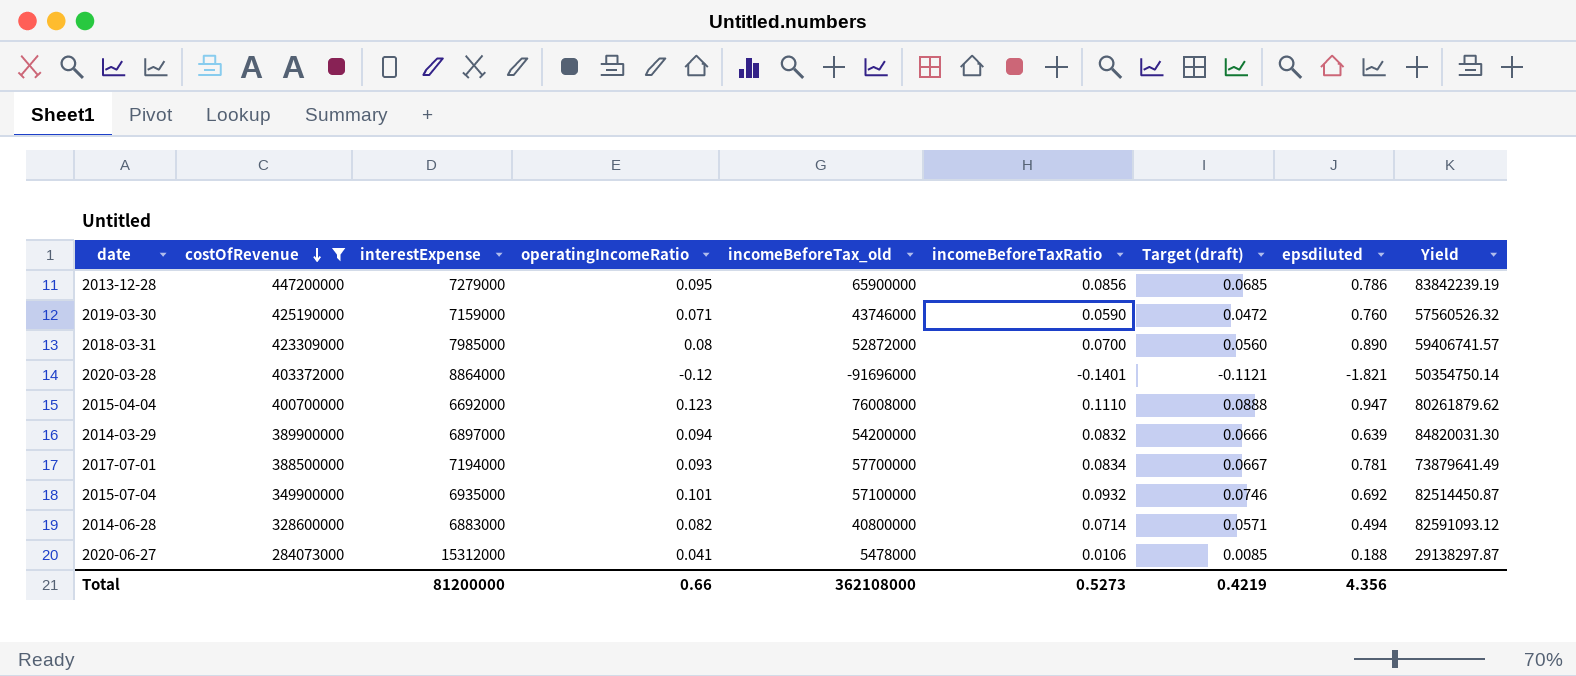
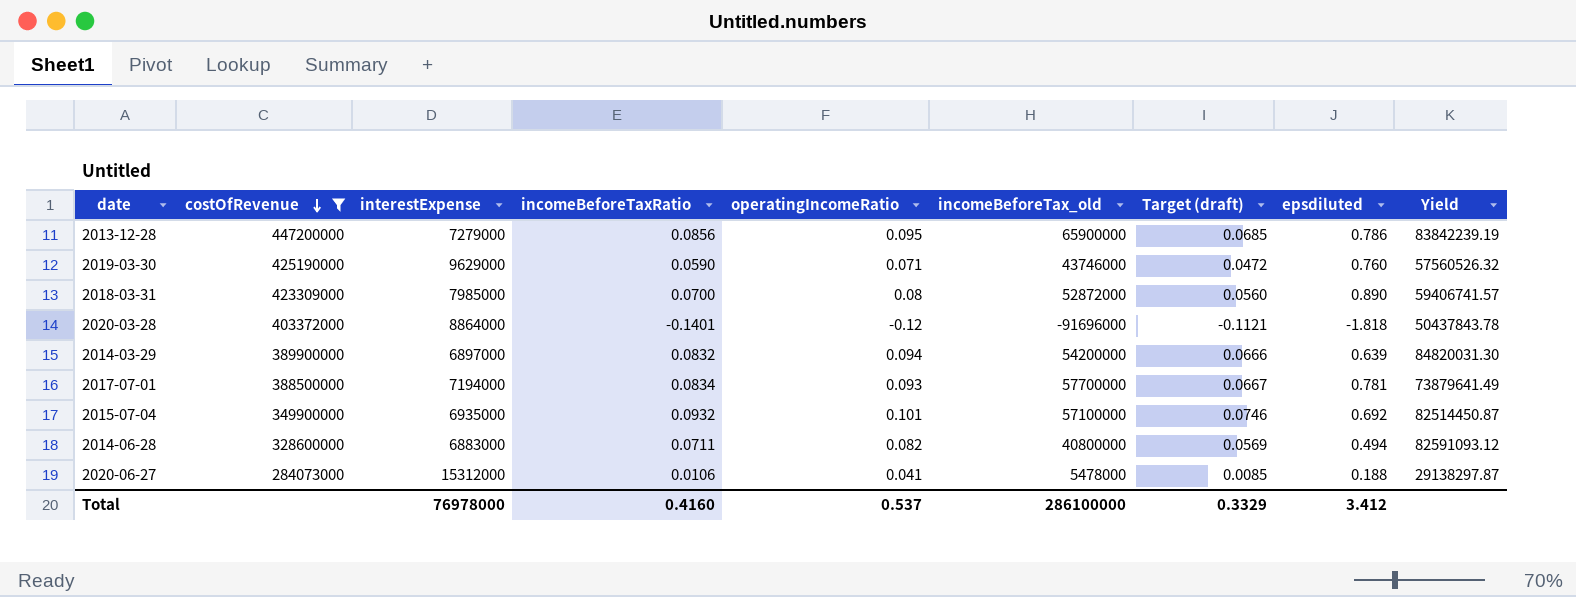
column incomeBeforeTaxRatio | position: 6 -> 4
row 2015-04-04: 400700000 | 6692000 | 0.123 | 76008000 | 0.1110 | 0.0888 | 0.947 | 80261879.62 -> none
2019-03-30 | interestExpense: 7159000 -> 9629000
2020-03-28 | epsdiluted: -1.821 -> -1.818
2020-03-28 | Yield: 50354750.14 -> 50437843.78
2014-06-28 | incomeBeforeTaxRatio: 0.0714 -> 0.0711
2014-06-28 | Target (draft): 0.0571 -> 0.0569
Total | interestExpense: 81200000 -> 76978000
Total | incomeBeforeTaxRatio: 0.5273 -> 0.4160
Total | operatingIncomeRatio: 0.66 -> 0.537
Total | incomeBeforeTax_old: 362108000 -> 286100000
Total | Target (draft): 0.4219 -> 0.3329
Total | epsdiluted: 4.356 -> 3.412

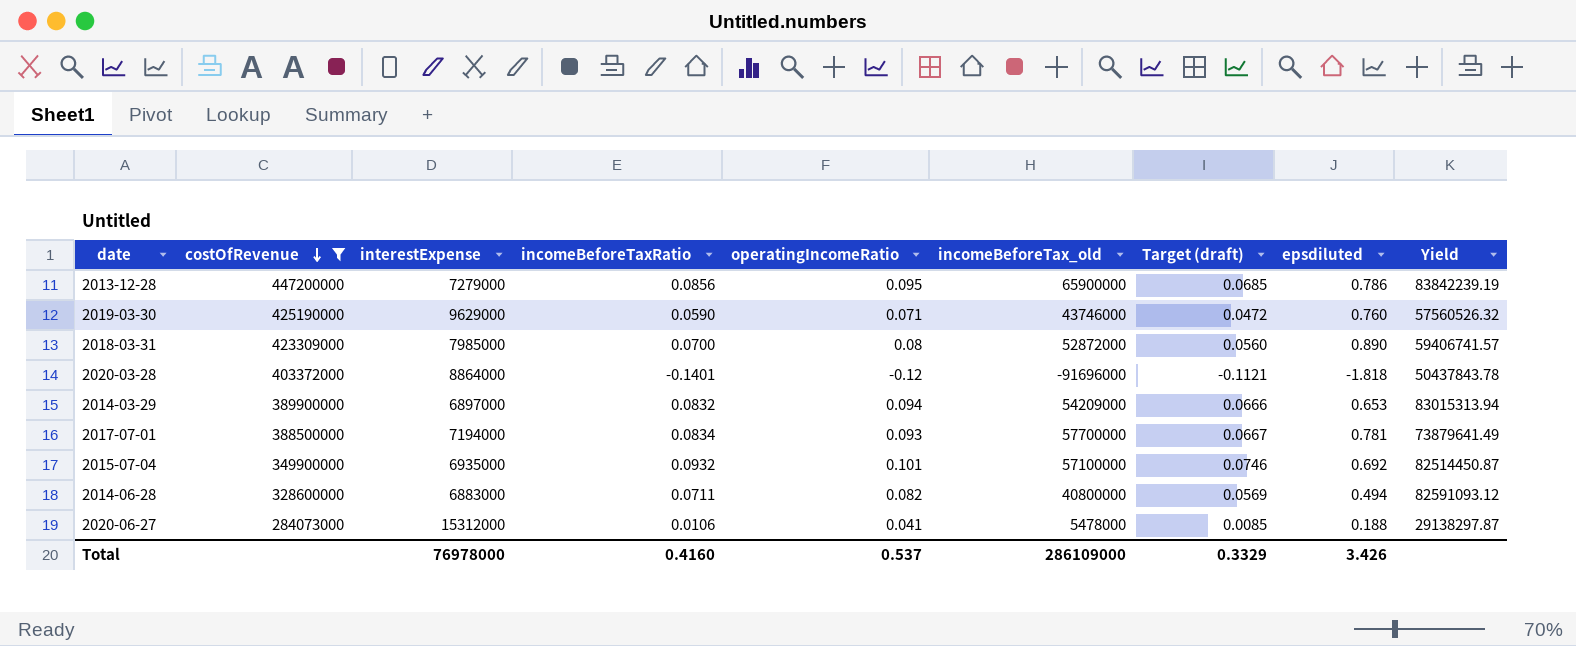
2014-03-29 | incomeBeforeTax_old: 54200000 -> 54209000
2014-03-29 | epsdiluted: 0.639 -> 0.653
2014-03-29 | Yield: 84820031.30 -> 83015313.94
Total | incomeBeforeTax_old: 286100000 -> 286109000
Total | epsdiluted: 3.412 -> 3.426

